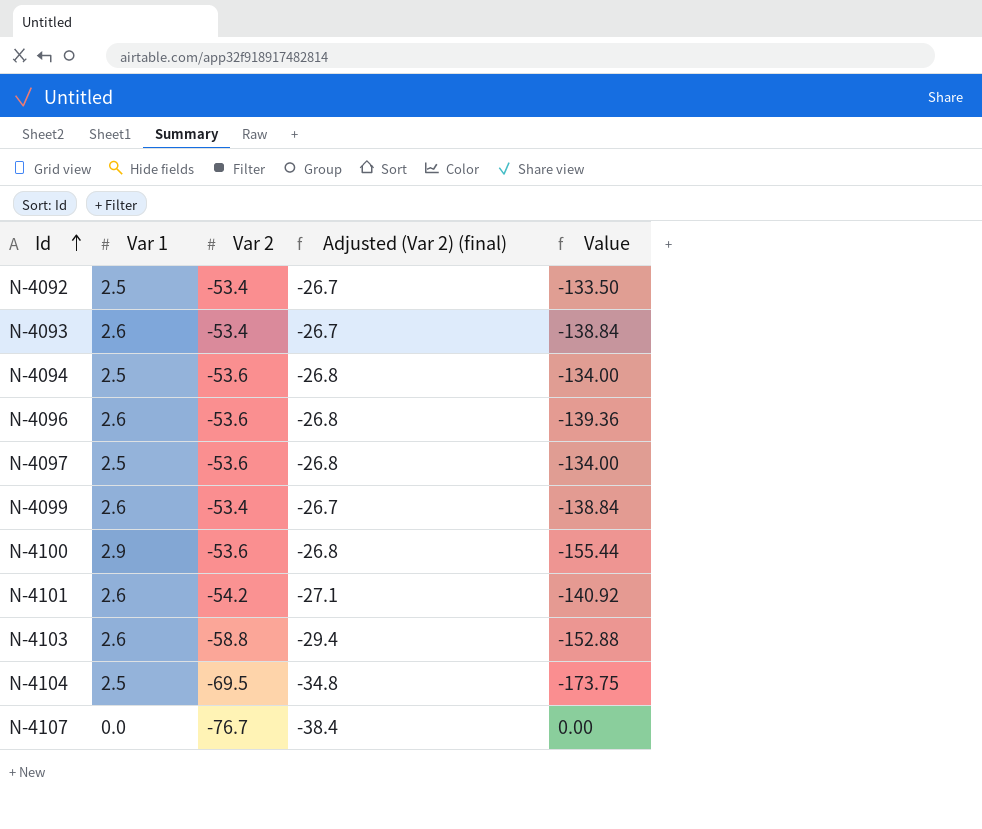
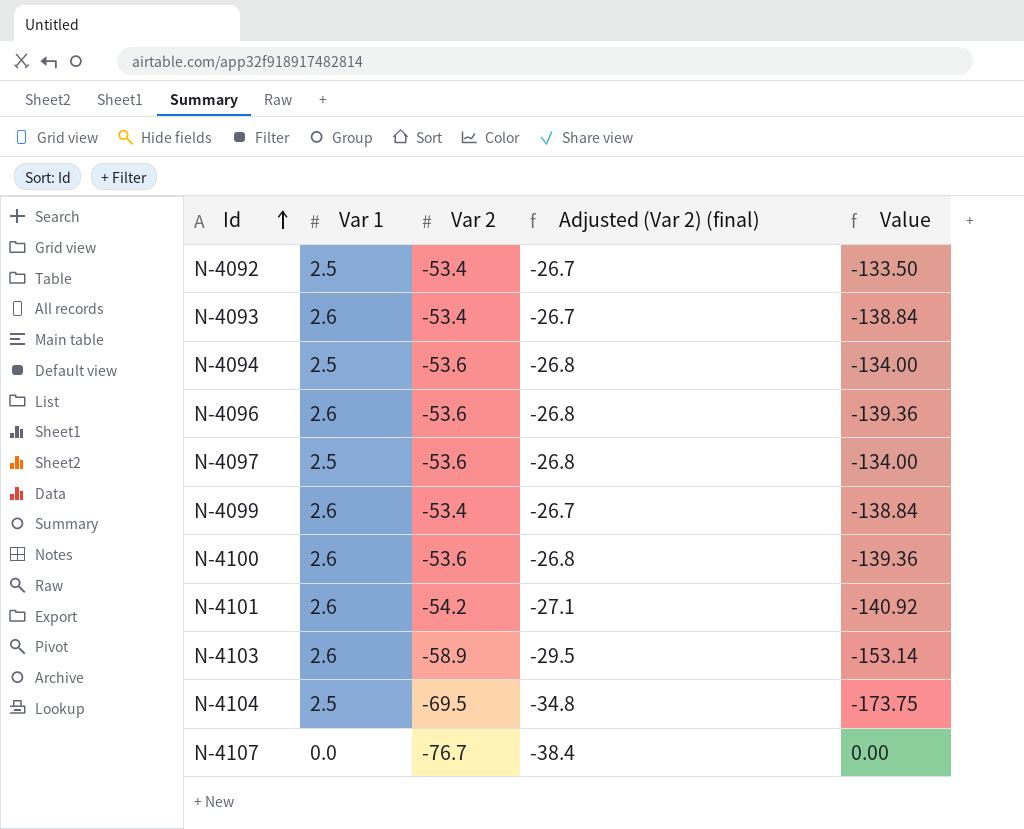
N-4100 | Var 1: 2.9 -> 2.6
N-4100 | Value: -155.44 -> -139.36
N-4103 | Var 2: -58.8 -> -58.9
N-4103 | Adjusted (Var 2) (final): -29.4 -> -29.5
N-4103 | Value: -152.88 -> -153.14

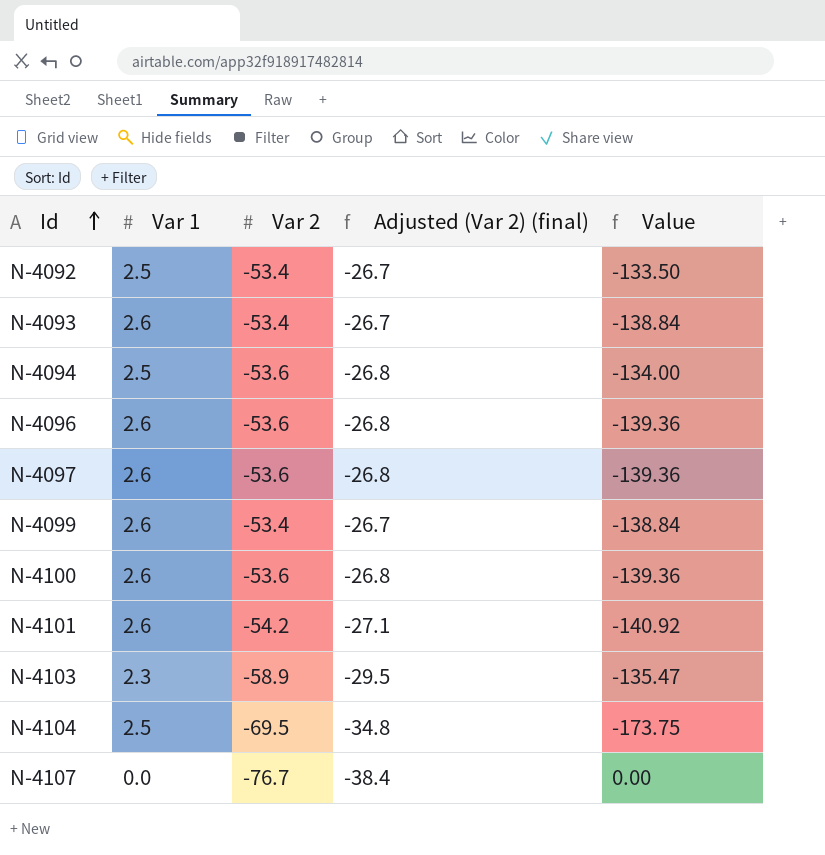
N-4097 | Var 1: 2.5 -> 2.6
N-4097 | Value: -134.00 -> -139.36
N-4103 | Var 1: 2.6 -> 2.3
N-4103 | Value: -153.14 -> -135.47

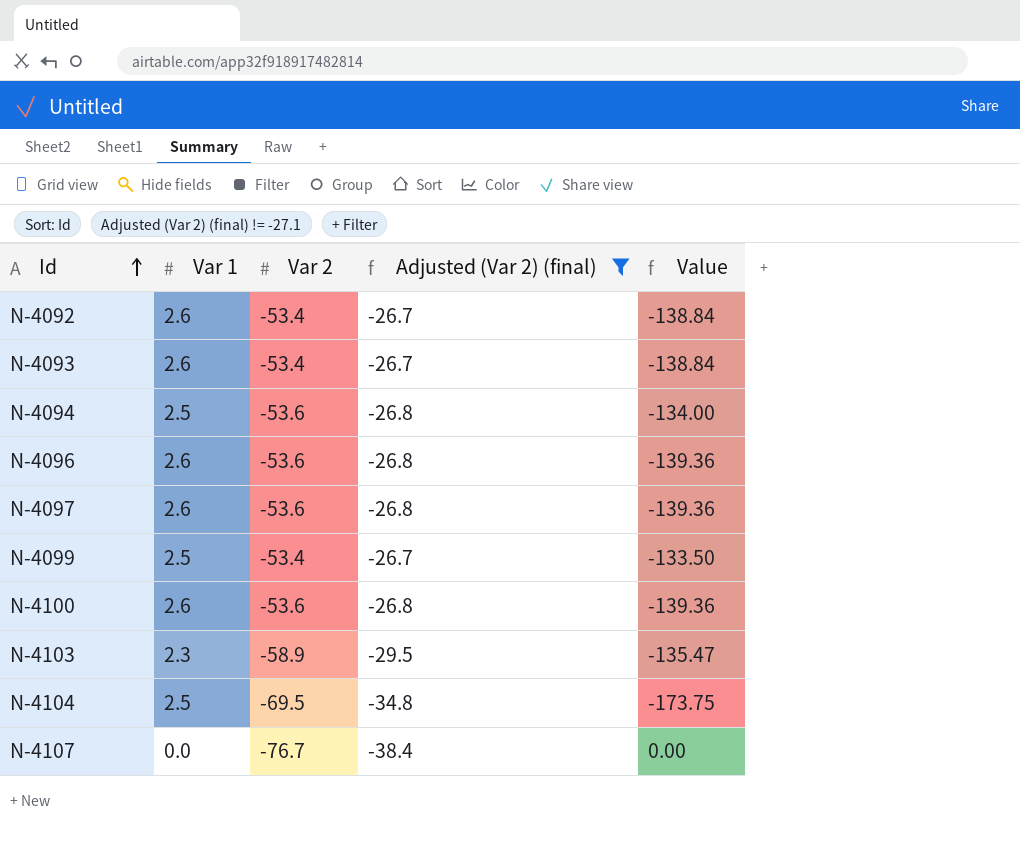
filter: none -> Adjusted (Var 2) (final) != -27.1
N-4092 | Var 1: 2.5 -> 2.6
N-4092 | Value: -133.50 -> -138.84
N-4099 | Var 1: 2.6 -> 2.5
N-4099 | Value: -138.84 -> -133.50

